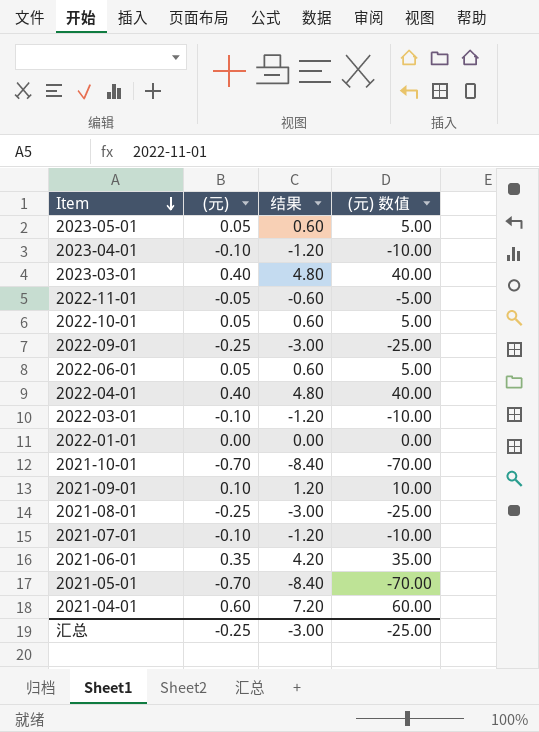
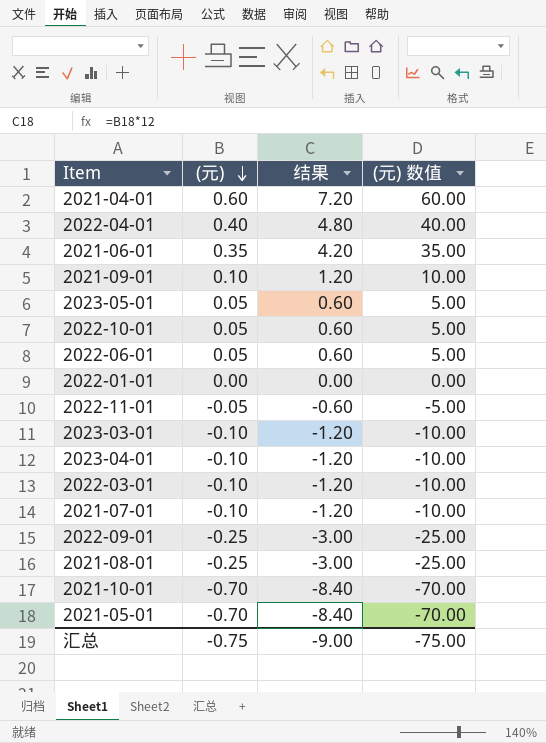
row order: Item descending -> (元) descending
2023-03-01 | (元): 0.40 -> -0.10
2023-03-01 | 结果: 4.80 -> -1.20
2023-03-01 | (元) 数值: 40.00 -> -10.00
汇总 | (元): -0.25 -> -0.75
汇总 | 结果: -3.00 -> -9.00
汇总 | (元) 数值: -25.00 -> -75.00

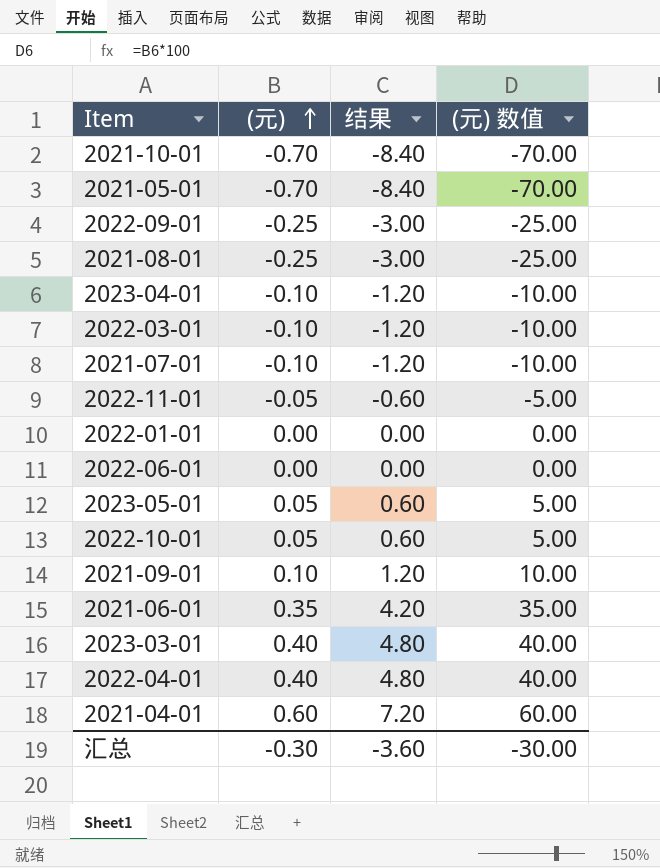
row order: (元) descending -> (元) ascending
2022-06-01 | (元): 0.05 -> 0.00
2022-06-01 | 结果: 0.60 -> 0.00
2022-06-01 | (元) 数值: 5.00 -> 0.00
2023-03-01 | (元): -0.10 -> 0.40
2023-03-01 | 结果: -1.20 -> 4.80
2023-03-01 | (元) 数值: -10.00 -> 40.00
汇总 | (元): -0.75 -> -0.30
汇总 | 结果: -9.00 -> -3.60
汇总 | (元) 数值: -75.00 -> -30.00

